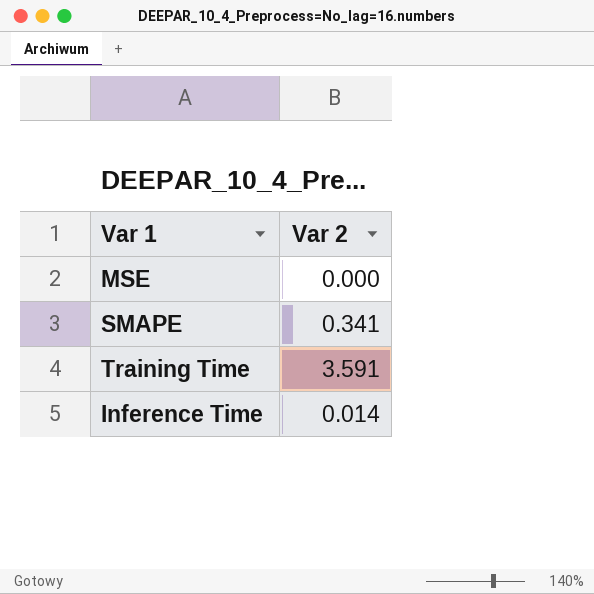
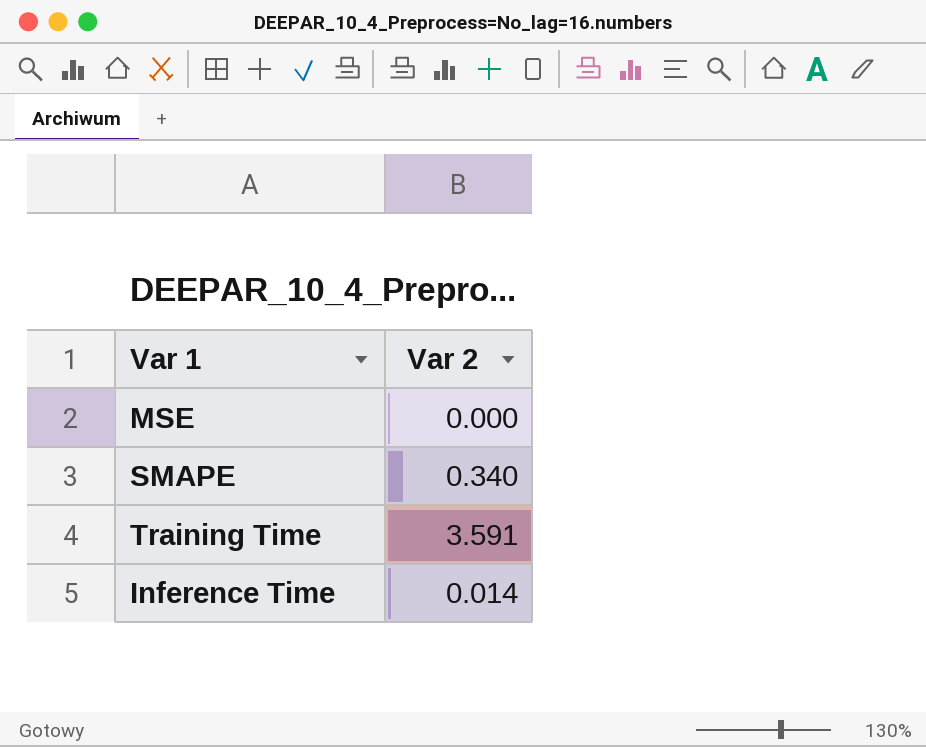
SMAPE | Var 2: 0.341 -> 0.340

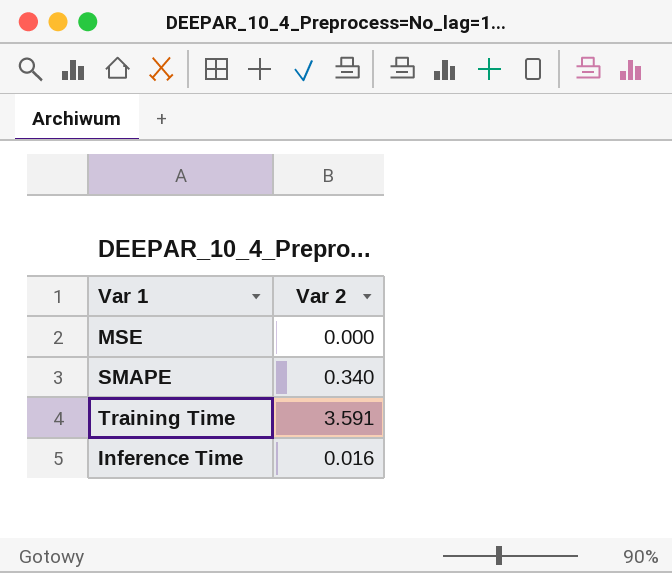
Inference Time | Var 2: 0.014 -> 0.016

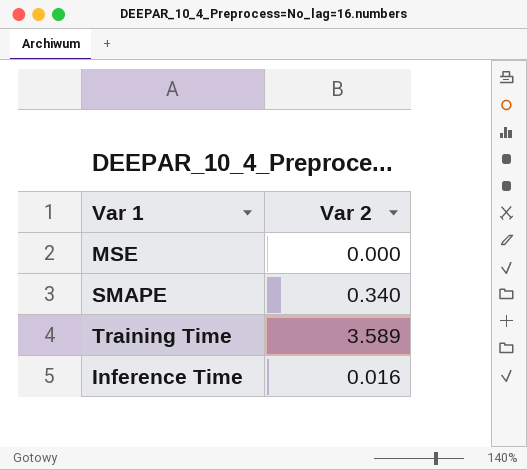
Training Time | Var 2: 3.591 -> 3.589

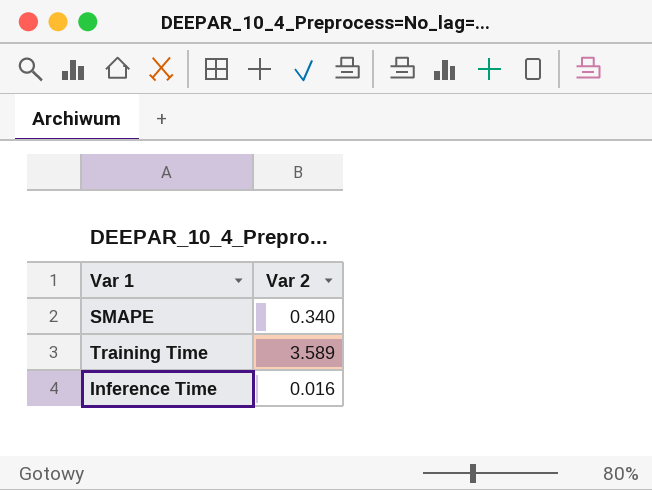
row MSE: 0.000 -> none

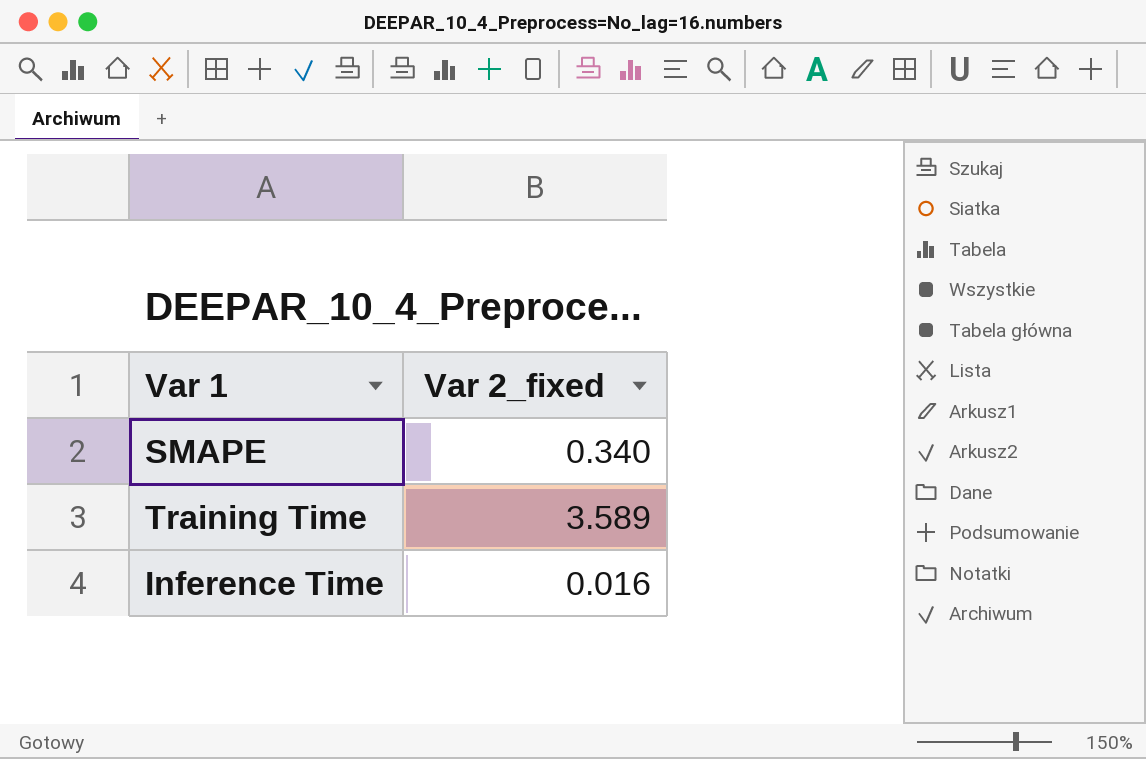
column name: Var 2 -> Var 2_fixed

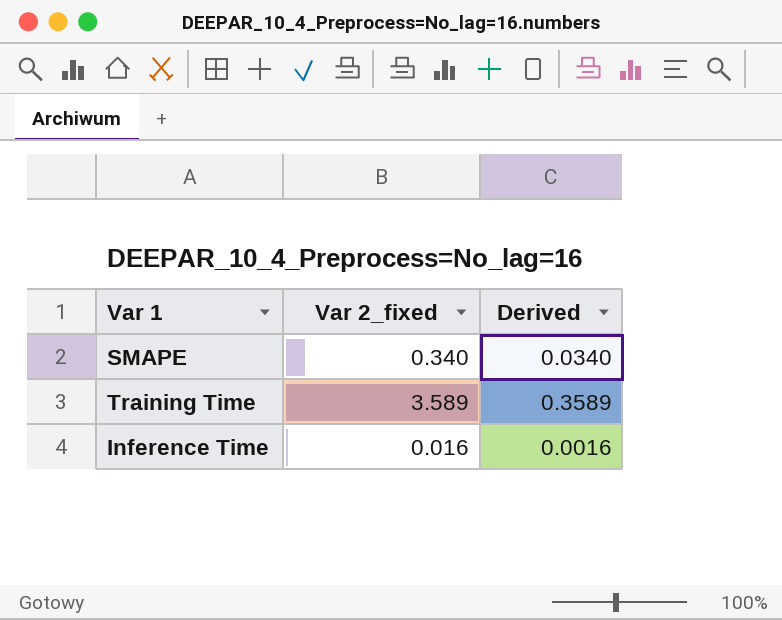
column Derived | formula: none -> [Var 2_fixed] * 0.1

